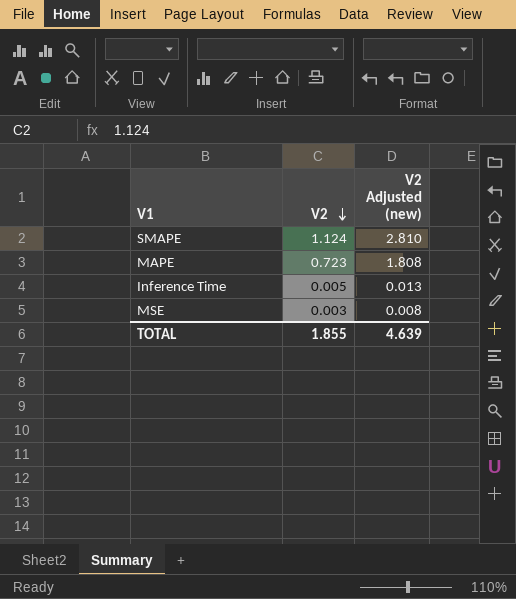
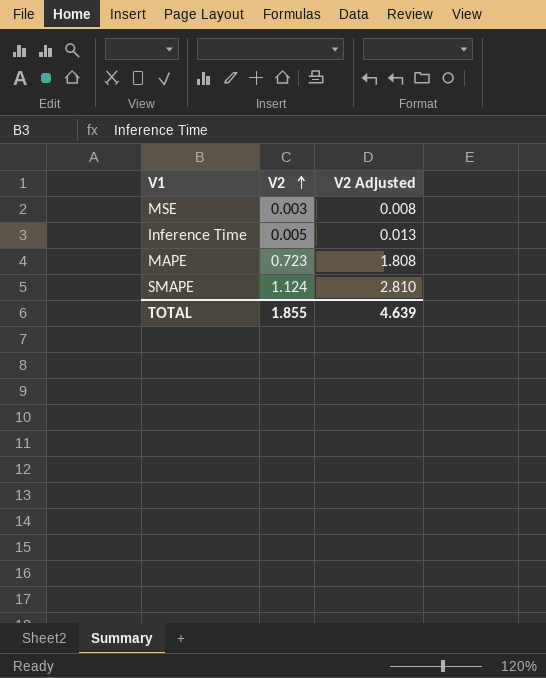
row order: V2 descending -> V2 ascending
column name: V2 Adjusted (new) -> V2 Adjusted

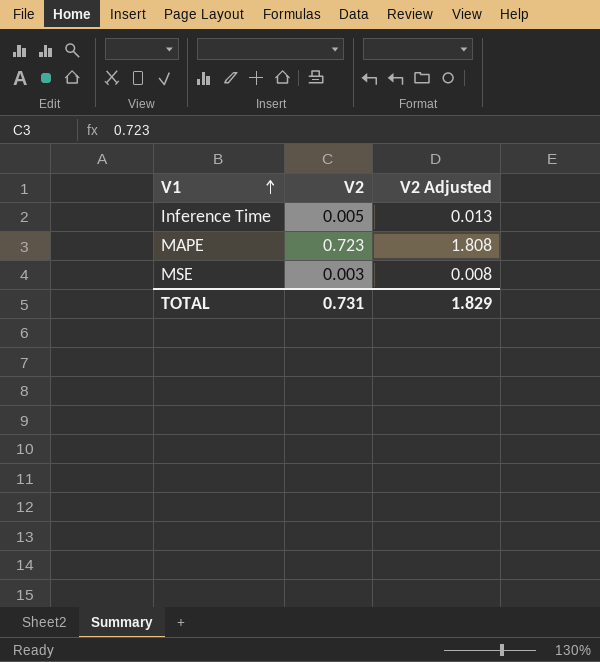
row order: V2 ascending -> V1 ascending
row SMAPE: 1.124 | 2.810 -> none
TOTAL | V2: 1.855 -> 0.731
TOTAL | V2 Adjusted: 4.639 -> 1.829

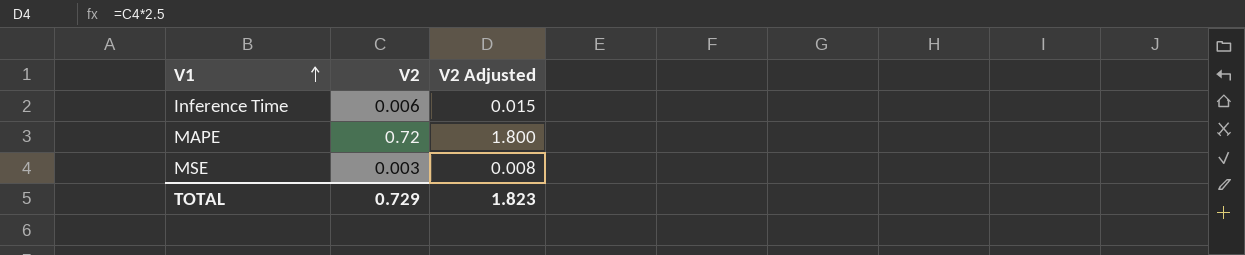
Inference Time | V2: 0.005 -> 0.006
Inference Time | V2 Adjusted: 0.013 -> 0.015
MAPE | V2: 0.723 -> 0.72
MAPE | V2 Adjusted: 1.808 -> 1.800
TOTAL | V2: 0.731 -> 0.729
TOTAL | V2 Adjusted: 1.829 -> 1.823

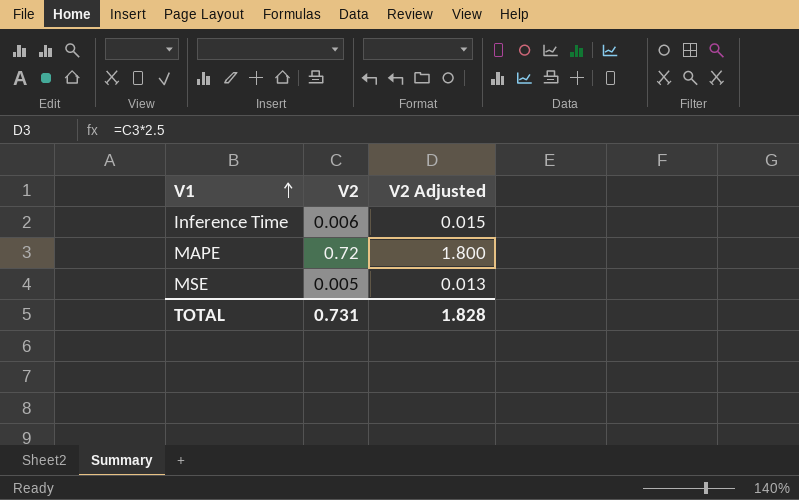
MSE | V2: 0.003 -> 0.005
MSE | V2 Adjusted: 0.008 -> 0.013
TOTAL | V2: 0.729 -> 0.731
TOTAL | V2 Adjusted: 1.823 -> 1.828

